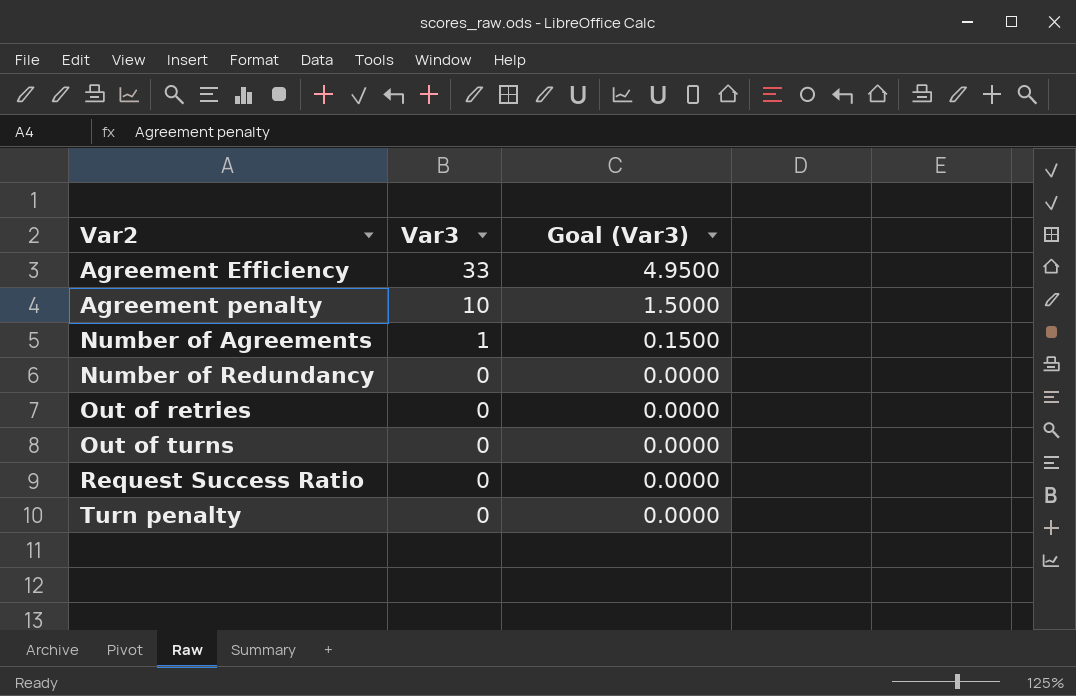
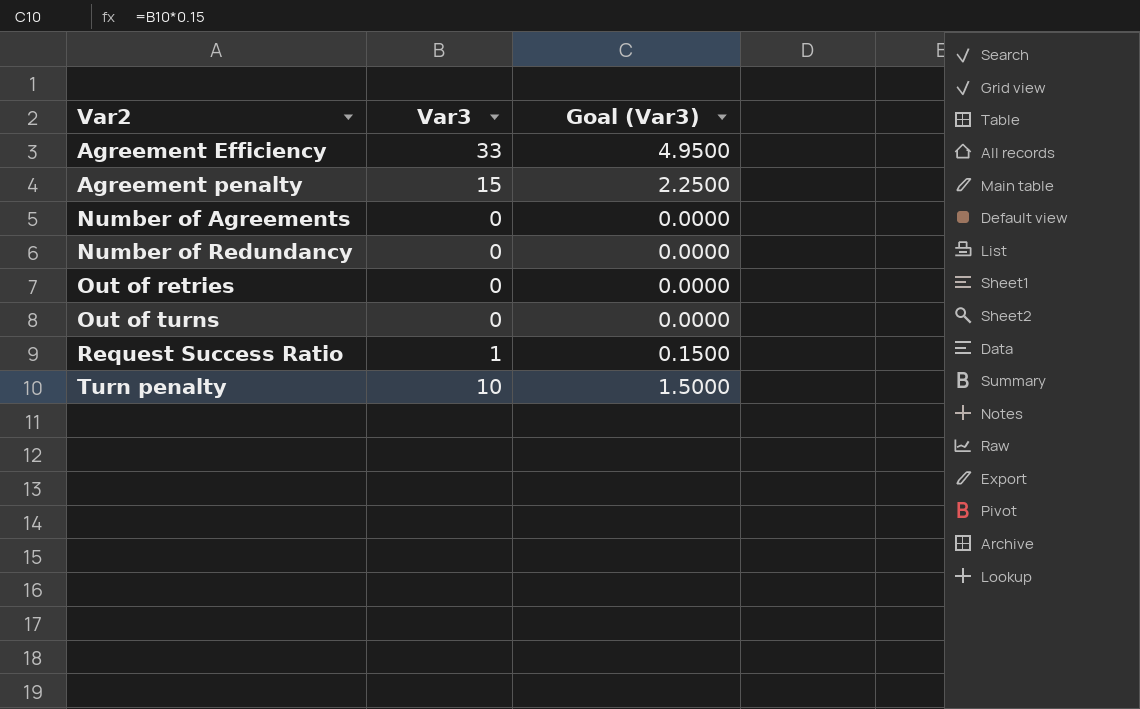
Agreement penalty | Var3: 10 -> 15
Agreement penalty | Goal (Var3): 1.5000 -> 2.2500
Number of Agreements | Var3: 1 -> 0
Number of Agreements | Goal (Var3): 0.1500 -> 0.0000
Request Success Ratio | Var3: 0 -> 1
Request Success Ratio | Goal (Var3): 0.0000 -> 0.1500
Turn penalty | Var3: 0 -> 10
Turn penalty | Goal (Var3): 0.0000 -> 1.5000

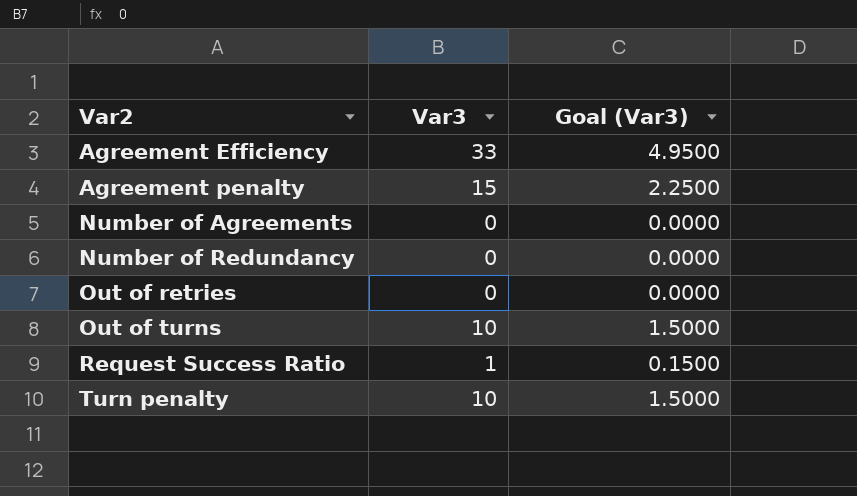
Out of turns | Var3: 0 -> 10
Out of turns | Goal (Var3): 0.0000 -> 1.5000

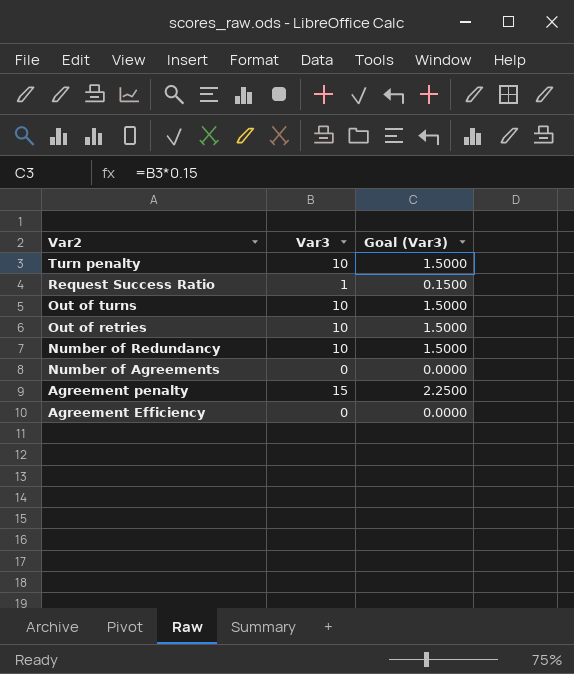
row order: Var2 ascending -> Var2 descending
Out of retries | Var3: 0 -> 10
Out of retries | Goal (Var3): 0.0000 -> 1.5000
Number of Redundancy | Var3: 0 -> 10
Number of Redundancy | Goal (Var3): 0.0000 -> 1.5000
Agreement Efficiency | Var3: 33 -> 0
Agreement Efficiency | Goal (Var3): 4.9500 -> 0.0000

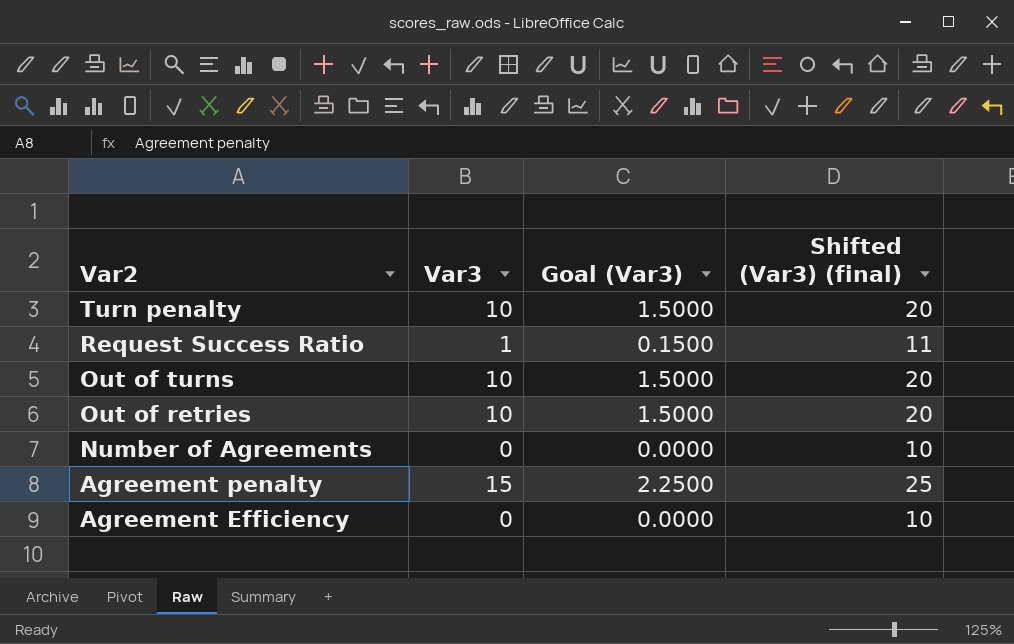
column Shifted (Var3) (final) | formula: none -> [Var3] + 10
row Number of Redundancy: 10 | 1.5000 -> none

